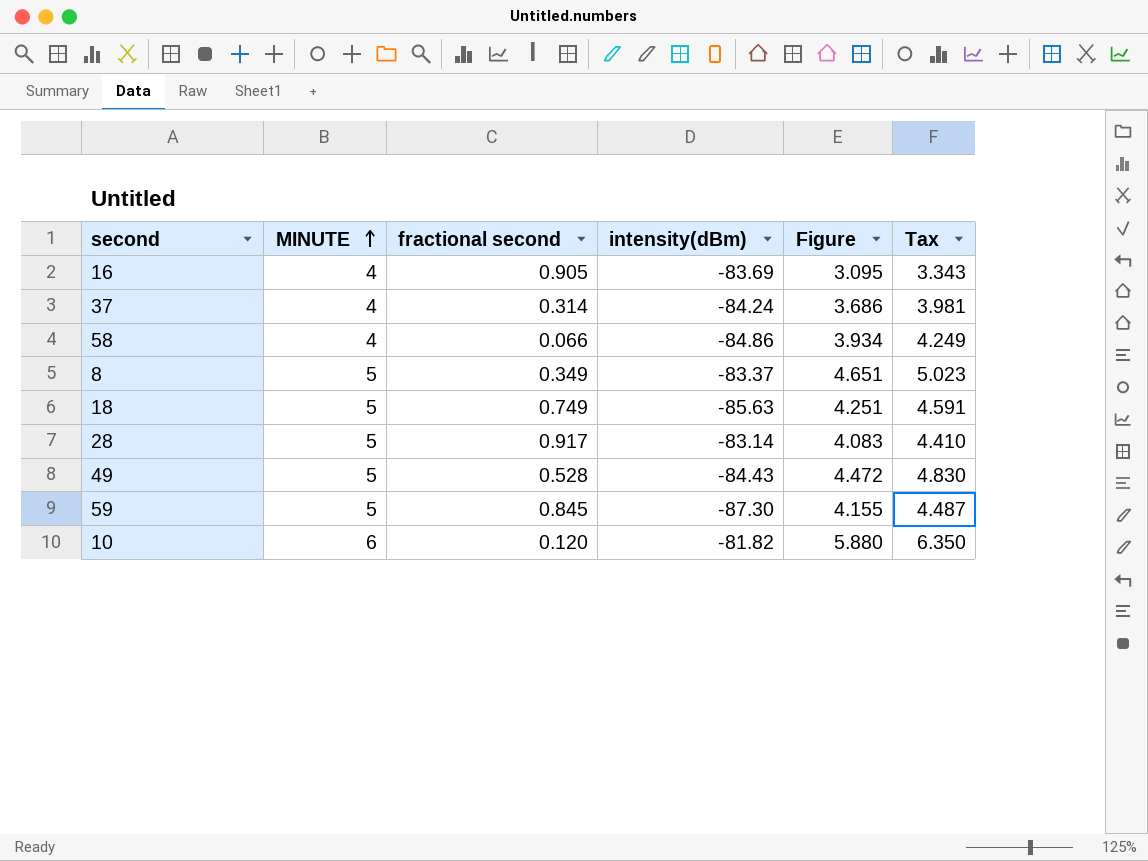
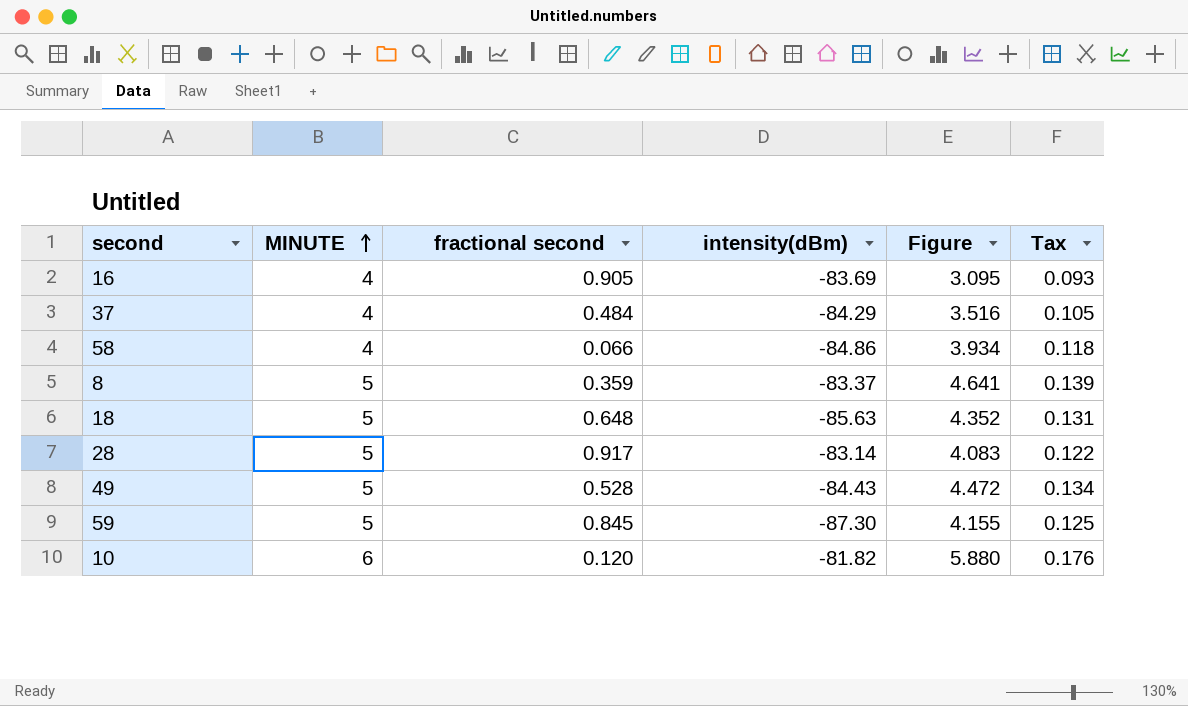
column Tax | formula: [Figure] * 1.08 -> [Figure] * 0.03
37 | fractional second: 0.314 -> 0.484
37 | intensity(dBm): -84.24 -> -84.29
37 | Figure: 3.686 -> 3.516
8 | fractional second: 0.349 -> 0.359
8 | Figure: 4.651 -> 4.641
18 | fractional second: 0.749 -> 0.648
18 | Figure: 4.251 -> 4.352

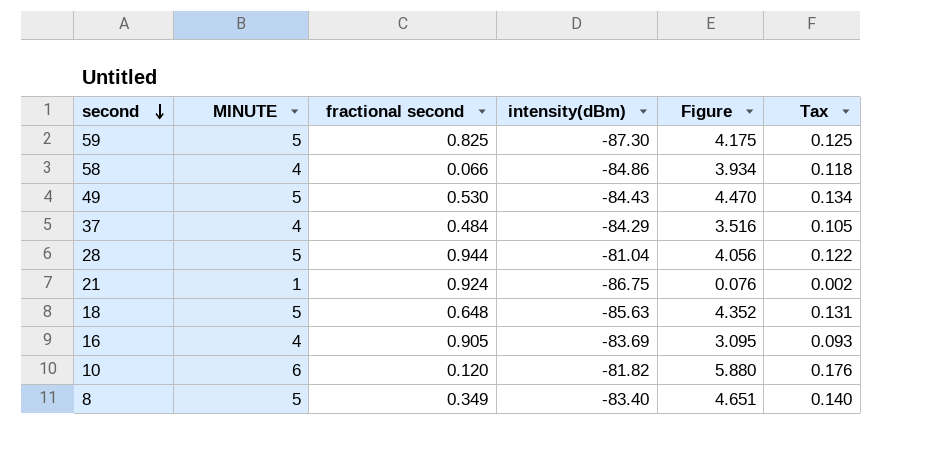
row order: MINUTE ascending -> second descending
59 | fractional second: 0.845 -> 0.825
59 | Figure: 4.155 -> 4.175
49 | fractional second: 0.528 -> 0.530
49 | Figure: 4.472 -> 4.470
28 | fractional second: 0.917 -> 0.944
28 | intensity(dBm): -83.14 -> -81.04
28 | Figure: 4.083 -> 4.056
row 21: none -> 1 | 0.924 | -86.75 | 0.076 | 0.002
8 | fractional second: 0.359 -> 0.349
8 | intensity(dBm): -83.37 -> -83.40
8 | Figure: 4.641 -> 4.651
8 | Tax: 0.139 -> 0.140

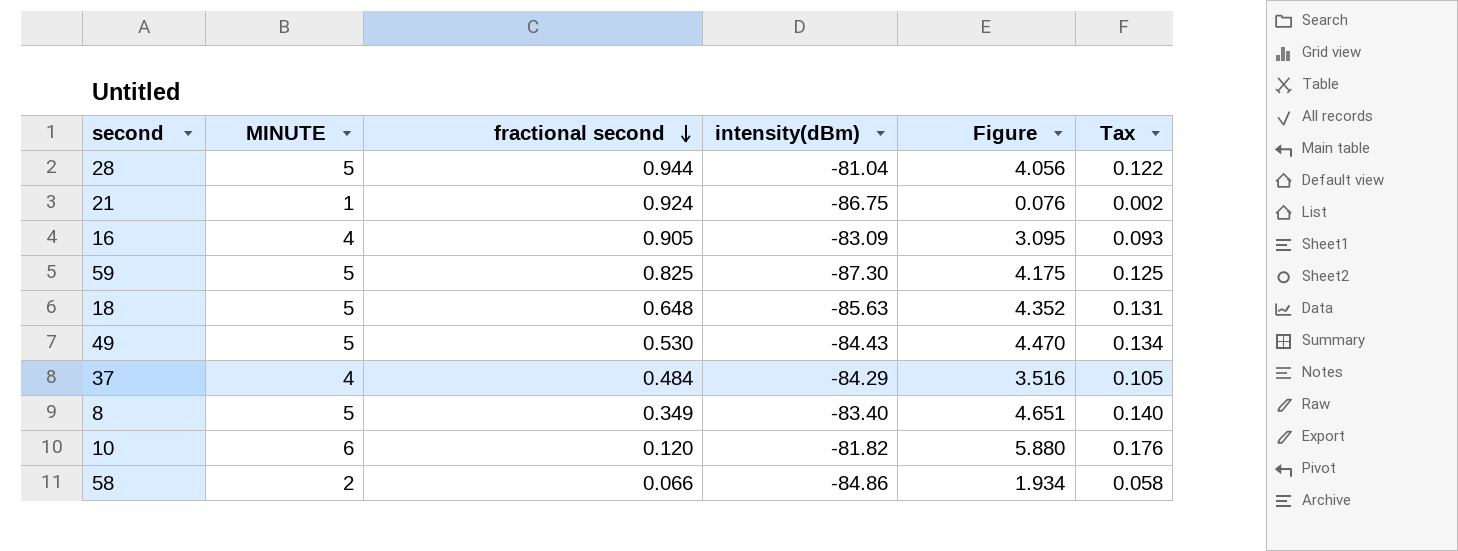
row order: second descending -> fractional second descending
16 | intensity(dBm): -83.69 -> -83.09
58 | MINUTE: 4 -> 2
58 | Figure: 3.934 -> 1.934
58 | Tax: 0.118 -> 0.058

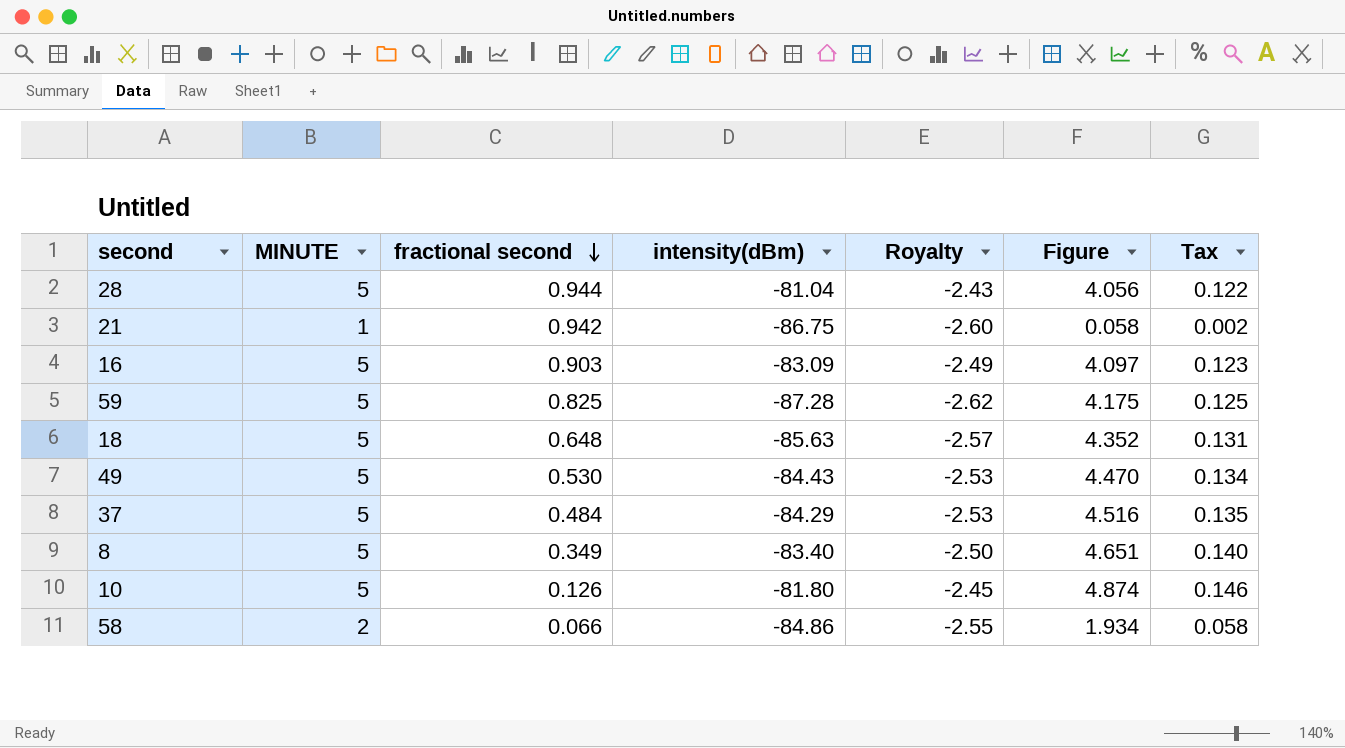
column Royalty | formula: none -> [intensity(dBm)] * 0.03
21 | fractional second: 0.924 -> 0.942
21 | Figure: 0.076 -> 0.058
16 | MINUTE: 4 -> 5
16 | fractional second: 0.905 -> 0.903
16 | Figure: 3.095 -> 4.097
16 | Tax: 0.093 -> 0.123
59 | intensity(dBm): -87.30 -> -87.28
37 | MINUTE: 4 -> 5
37 | Figure: 3.516 -> 4.516
37 | Tax: 0.105 -> 0.135
10 | MINUTE: 6 -> 5
10 | fractional second: 0.120 -> 0.126
10 | intensity(dBm): -81.82 -> -81.80
10 | Figure: 5.880 -> 4.874
10 | Tax: 0.176 -> 0.146

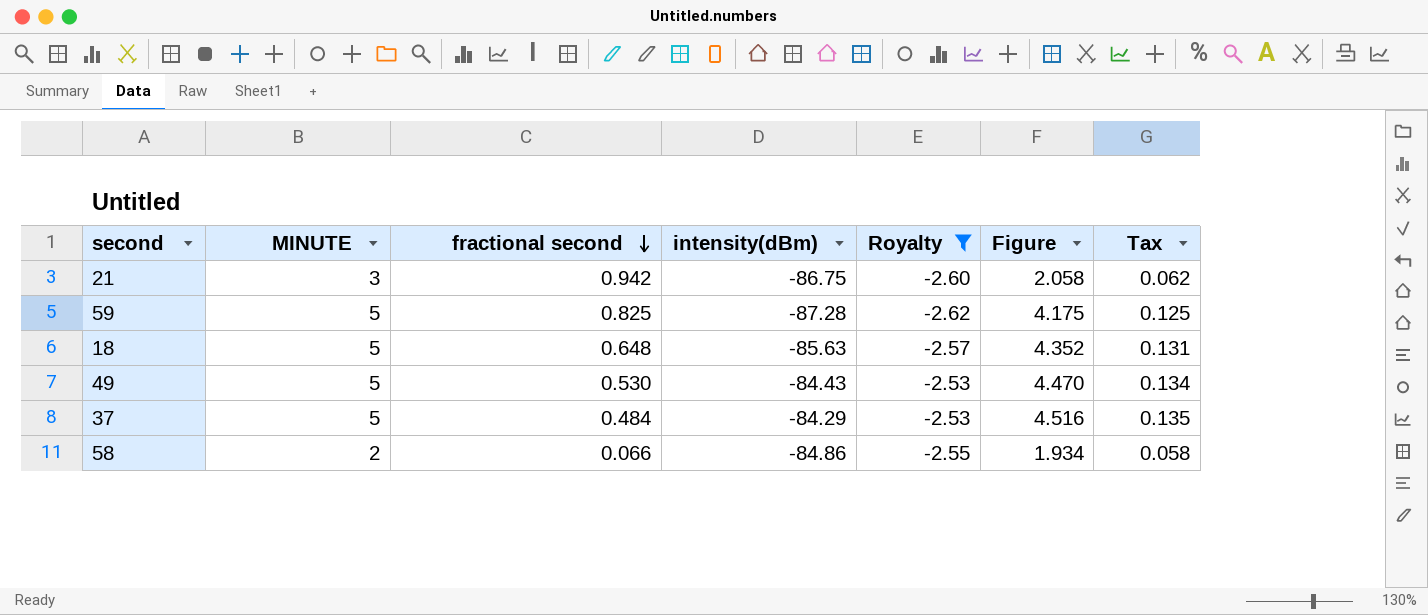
filter: none -> Royalty <= -2.53
21 | MINUTE: 1 -> 3
21 | Figure: 0.058 -> 2.058
21 | Tax: 0.002 -> 0.062

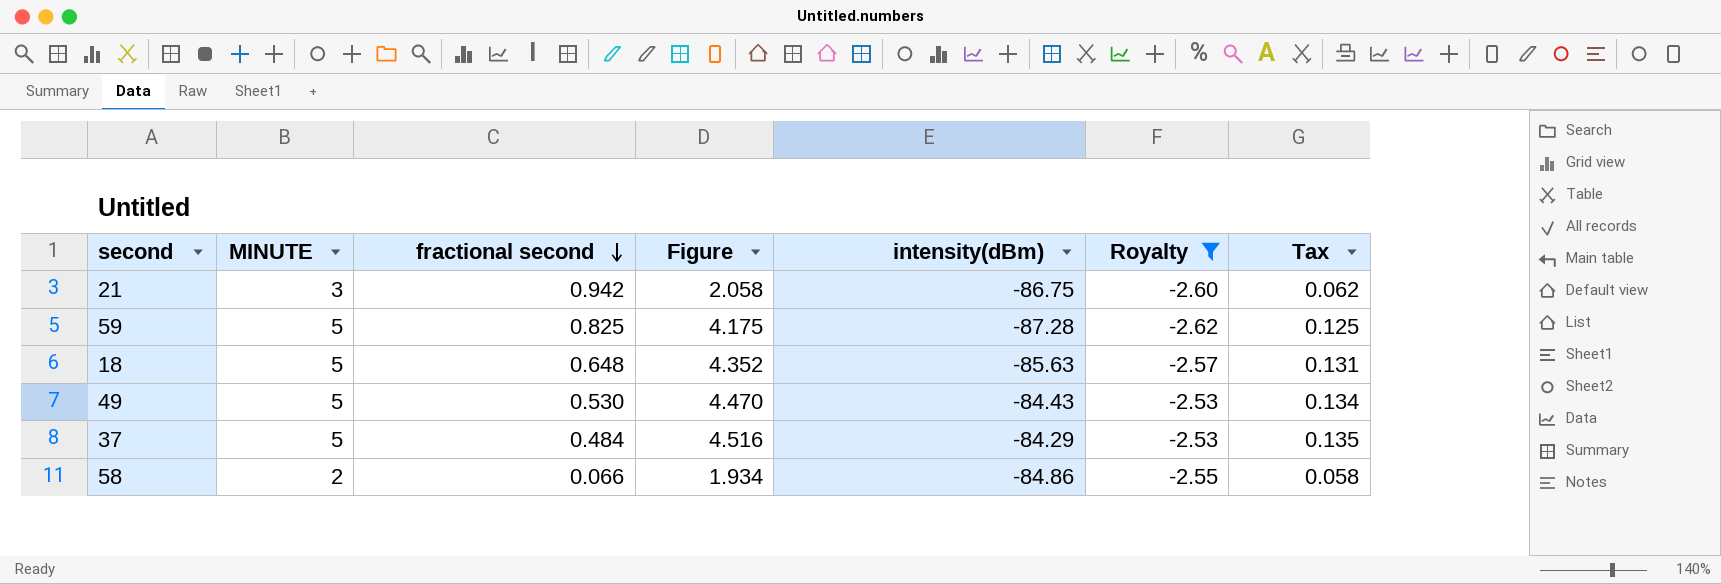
column Figure | position: 6 -> 4

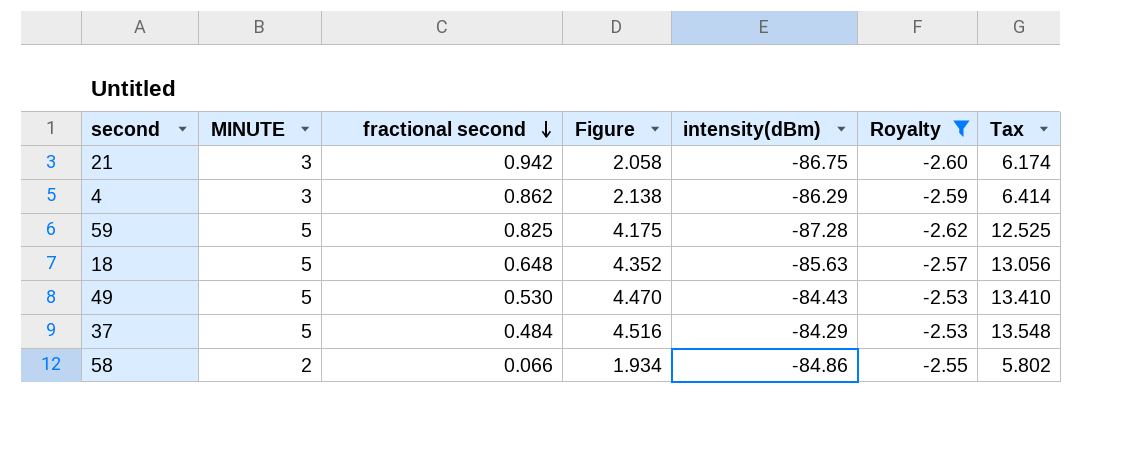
column Tax | formula: [Figure] * 0.03 -> [Figure] * 3
row 4: none -> 3 | 0.862 | 2.138 | -86.29 | -2.59 | 6.414

